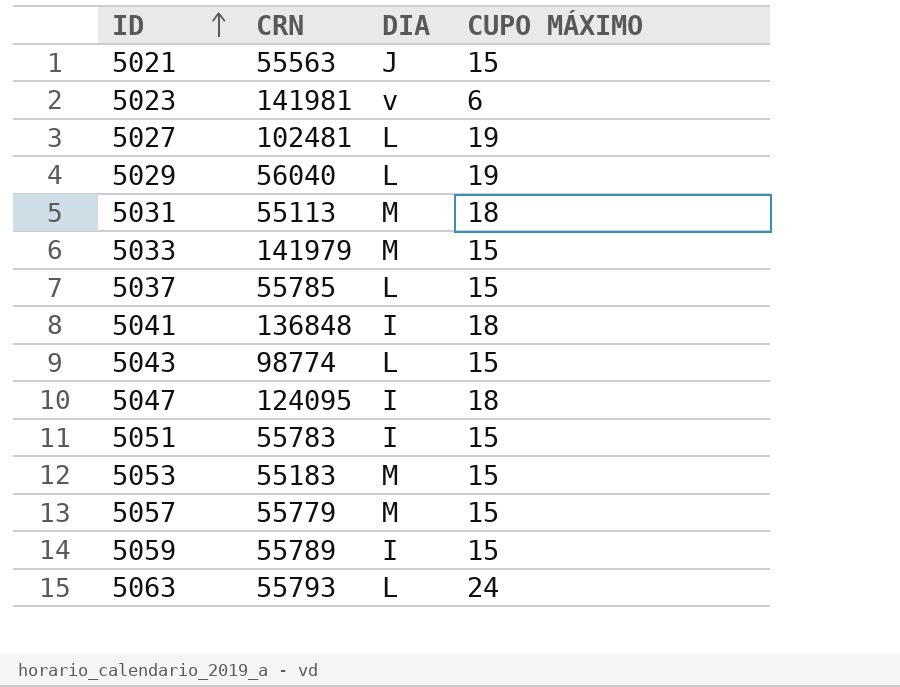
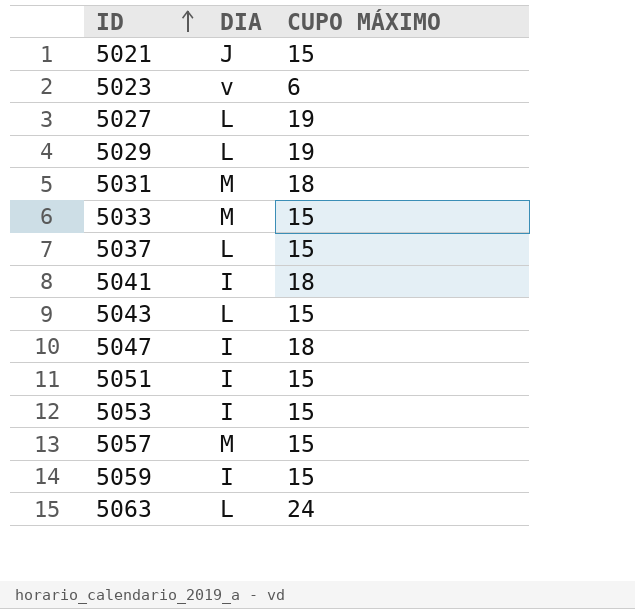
column CRN | position: 2 -> none
5053 | DIA: M -> I

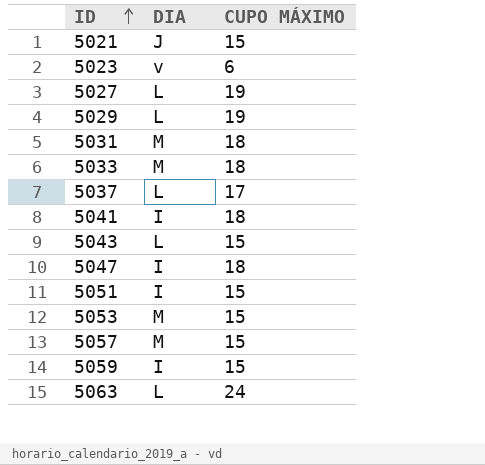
5033 | CUPO MÁXIMO: 15 -> 18
5037 | CUPO MÁXIMO: 15 -> 17
5053 | DIA: I -> M

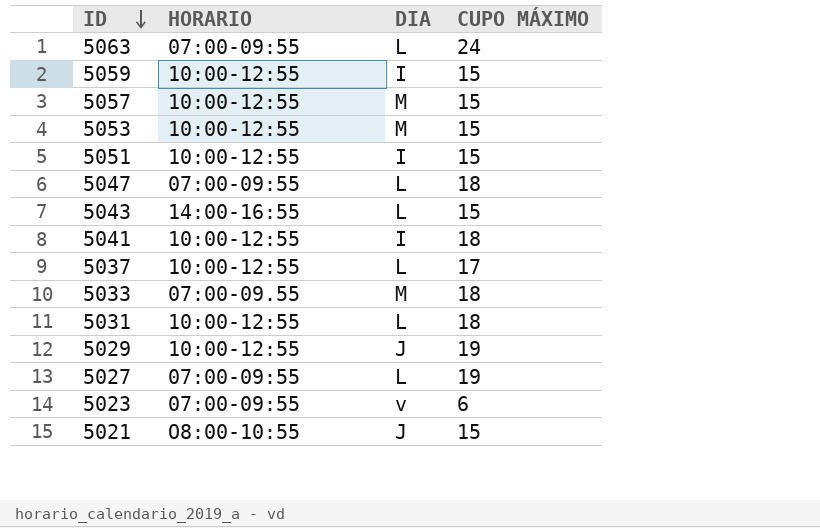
row order: ID ascending -> ID descending
column HORARIO | position: none -> 2
5047 | DIA: I -> L
5031 | DIA: M -> L
5029 | DIA: L -> J

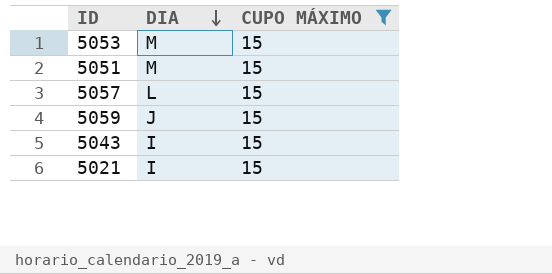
filter: none -> CUPO MÁXIMO = 15
row order: ID descending -> DIA descending
column HORARIO | position: 2 -> none
5051 | DIA: I -> M
5057 | DIA: M -> L
5059 | DIA: I -> J
5043 | DIA: L -> I
5021 | DIA: J -> I

